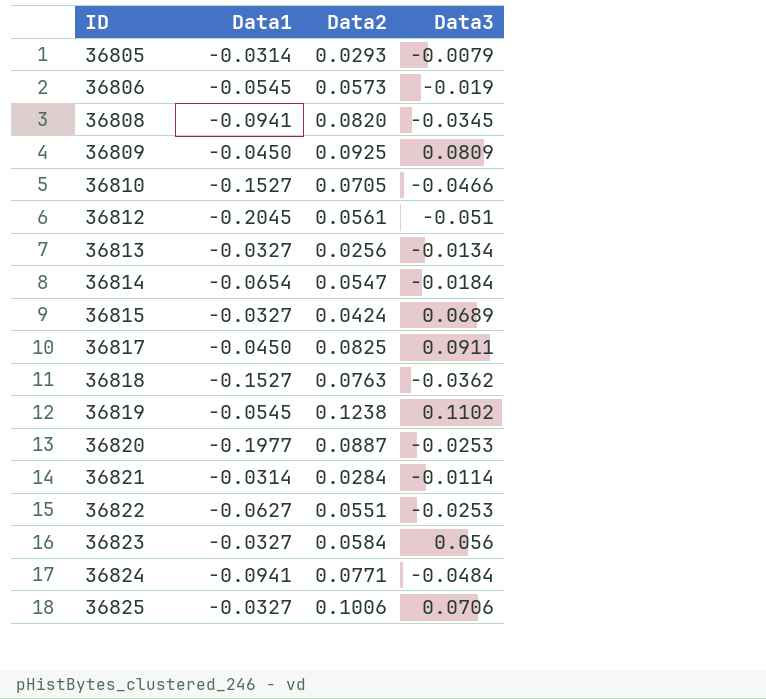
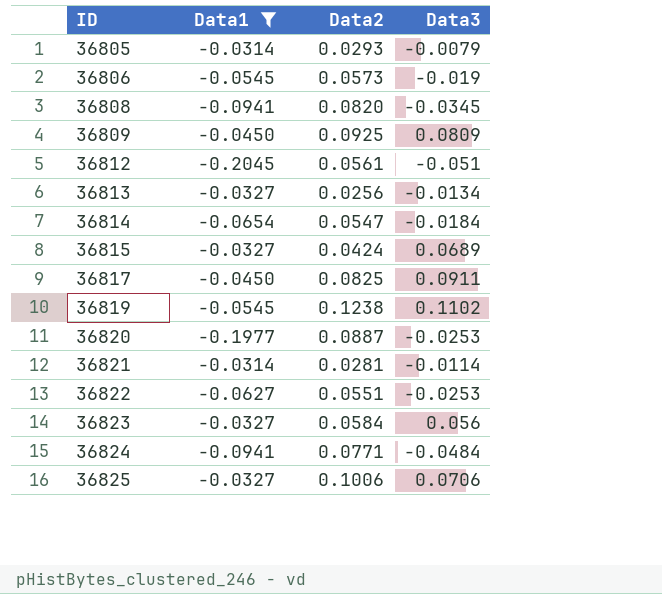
filter: none -> Data1 != -0.1527
36821 | Data2: 0.0284 -> 0.0281

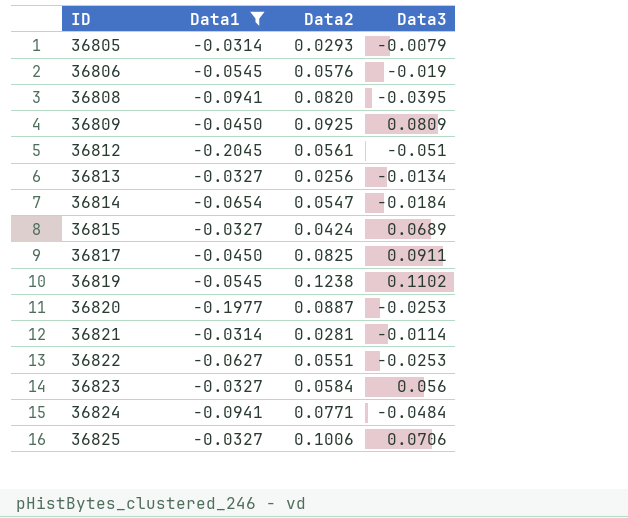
36806 | Data2: 0.0573 -> 0.0576
36808 | Data3: -0.0345 -> -0.0395

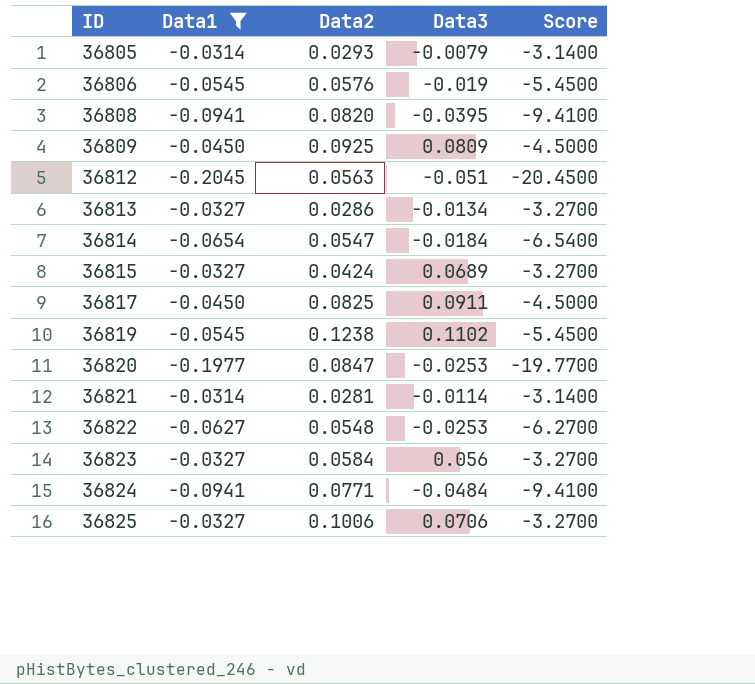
column Score | formula: none -> [Data1] * 100
36812 | Data2: 0.0561 -> 0.0563
36813 | Data2: 0.0256 -> 0.0286
36820 | Data2: 0.0887 -> 0.0847
36822 | Data2: 0.0551 -> 0.0548

